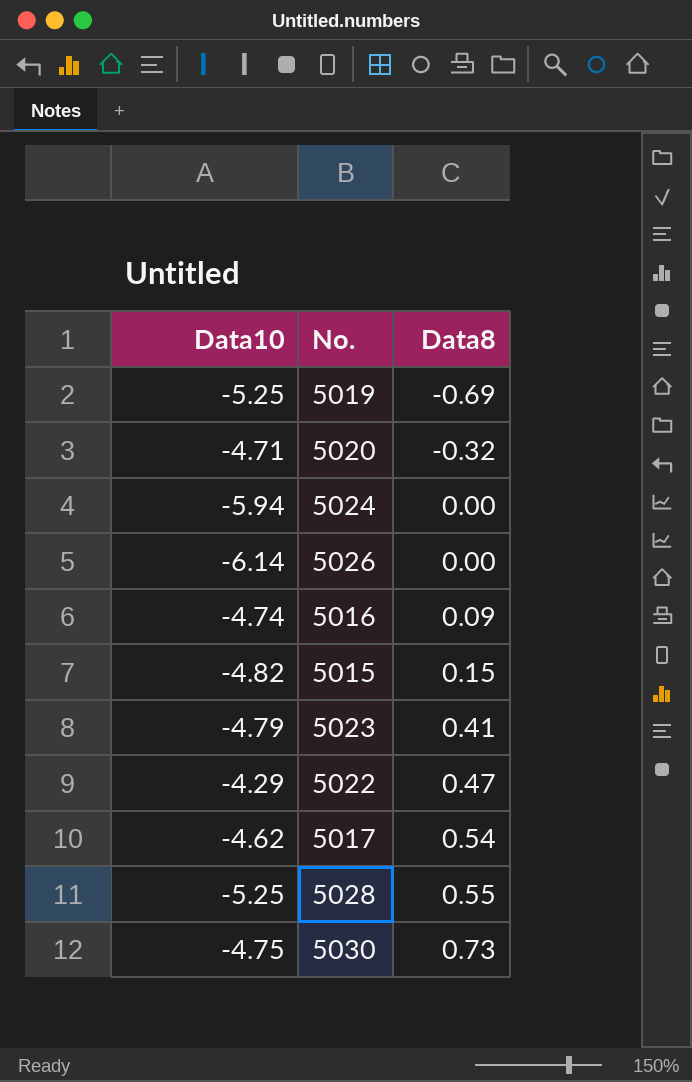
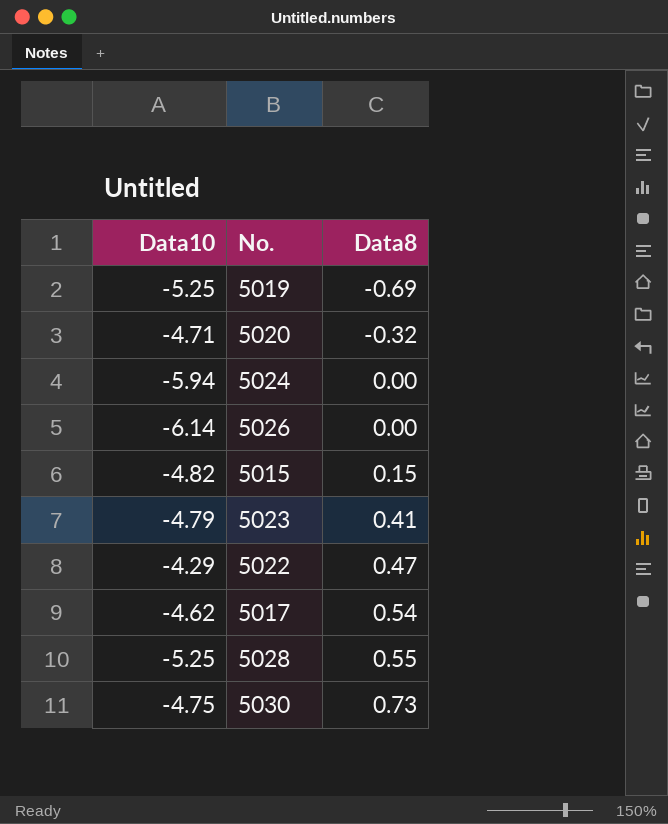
row 5016: -4.74 | 0.09 -> none

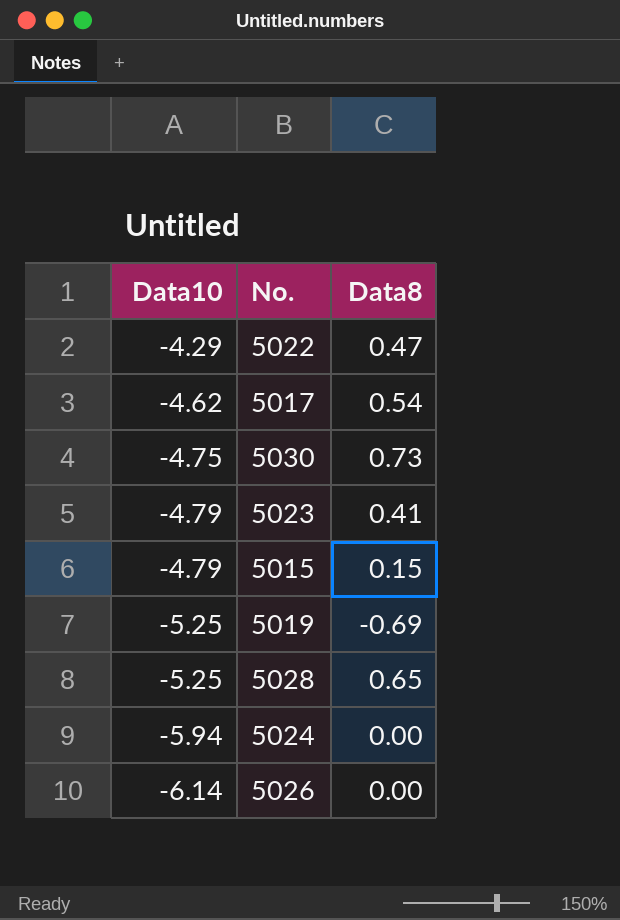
row order: Data8 ascending -> Data10 descending
row 5020: -4.71 | -0.32 -> none
5015 | Data10: -4.82 -> -4.79
5028 | Data8: 0.55 -> 0.65

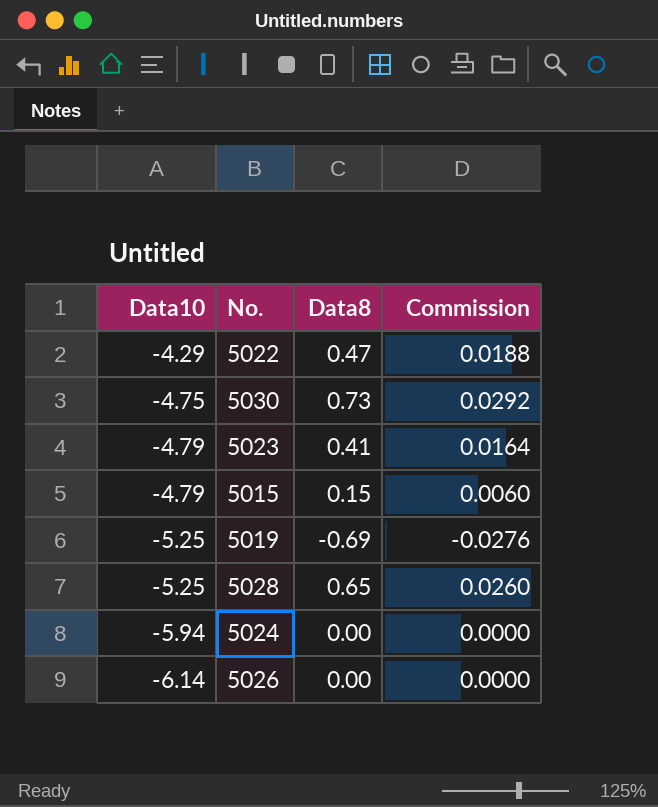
column Commission | formula: none -> [Data8] * 0.04
row 5017: -4.62 | 0.54 -> none

